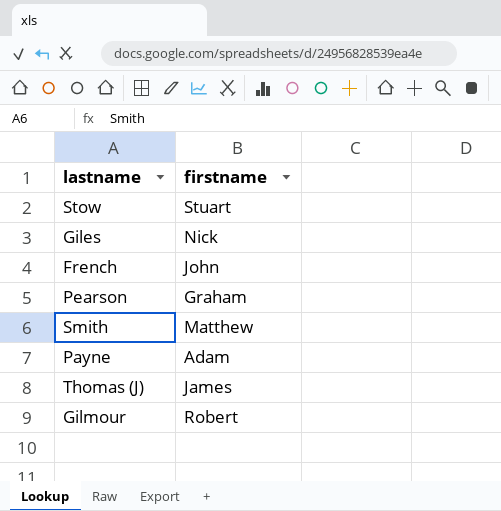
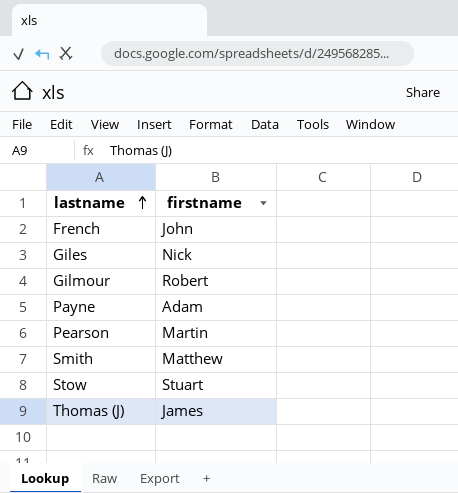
row order: none -> lastname ascending
Pearson | firstname: Graham -> Martin

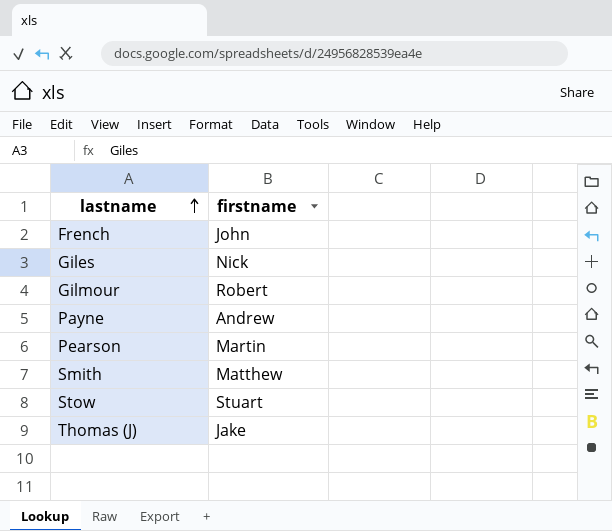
Payne | firstname: Adam -> Andrew
Thomas (J) | firstname: James -> Jake

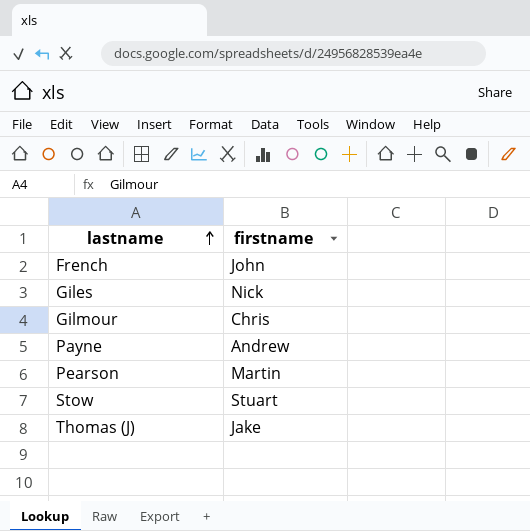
row Smith: Matthew -> none
Gilmour | firstname: Robert -> Chris

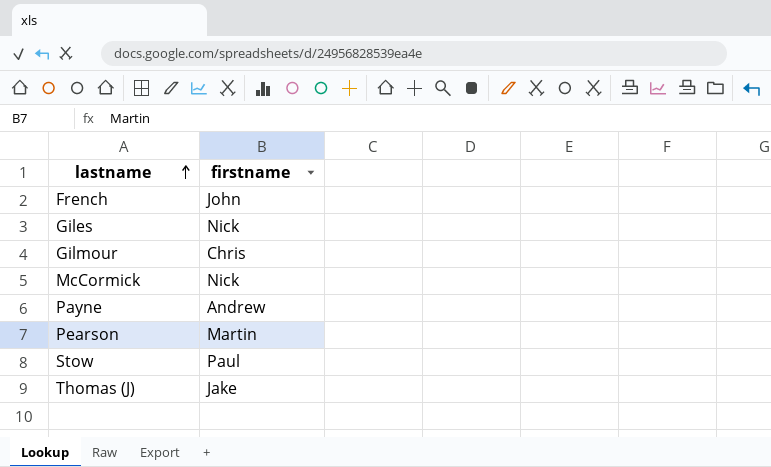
row McCormick: none -> Nick
Stow | firstname: Stuart -> Paul

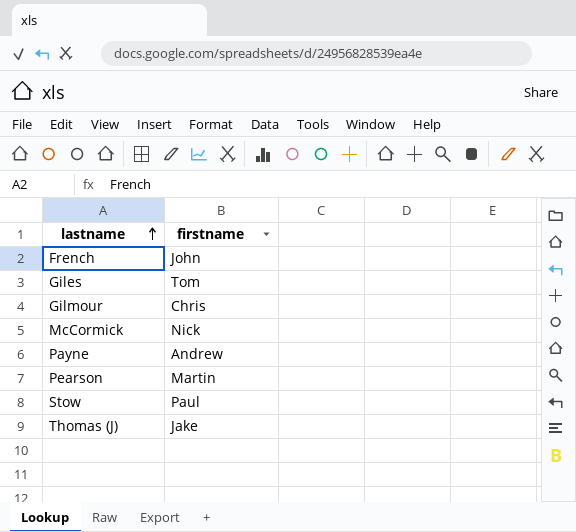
Giles | firstname: Nick -> Tom

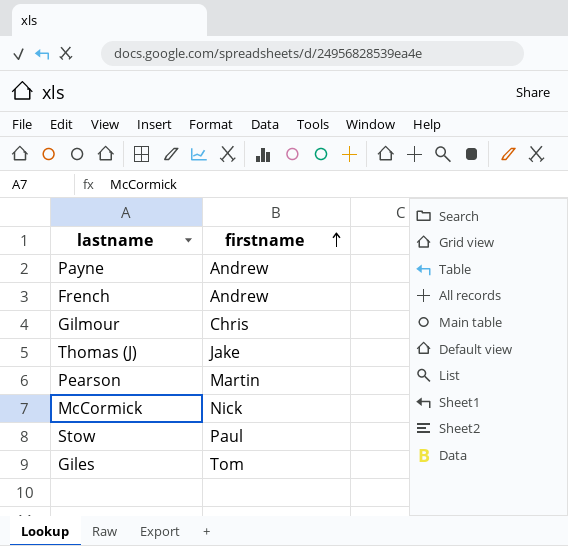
row order: lastname ascending -> firstname ascending
French | firstname: John -> Andrew

